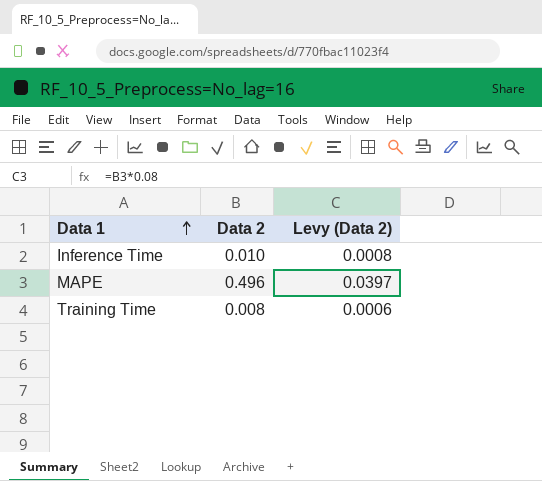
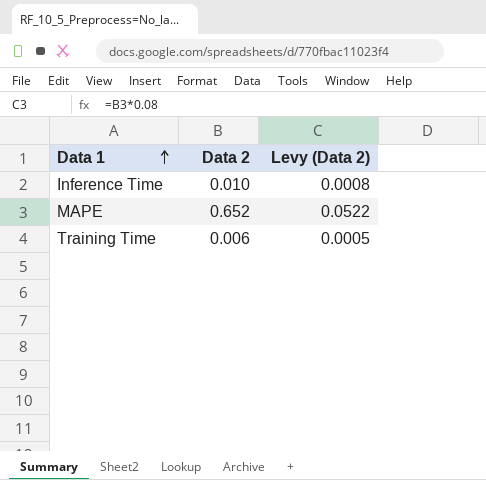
MAPE | Data 2: 0.496 -> 0.652
MAPE | Levy (Data 2): 0.0397 -> 0.0522
Training Time | Data 2: 0.008 -> 0.006
Training Time | Levy (Data 2): 0.0006 -> 0.0005

